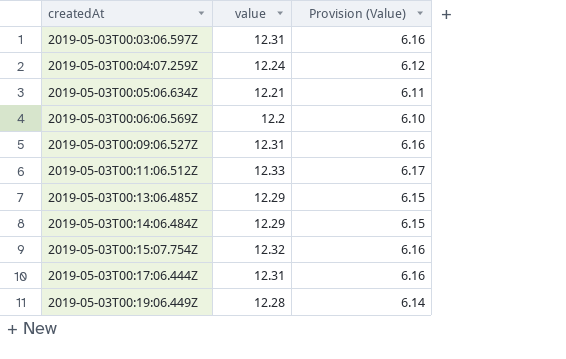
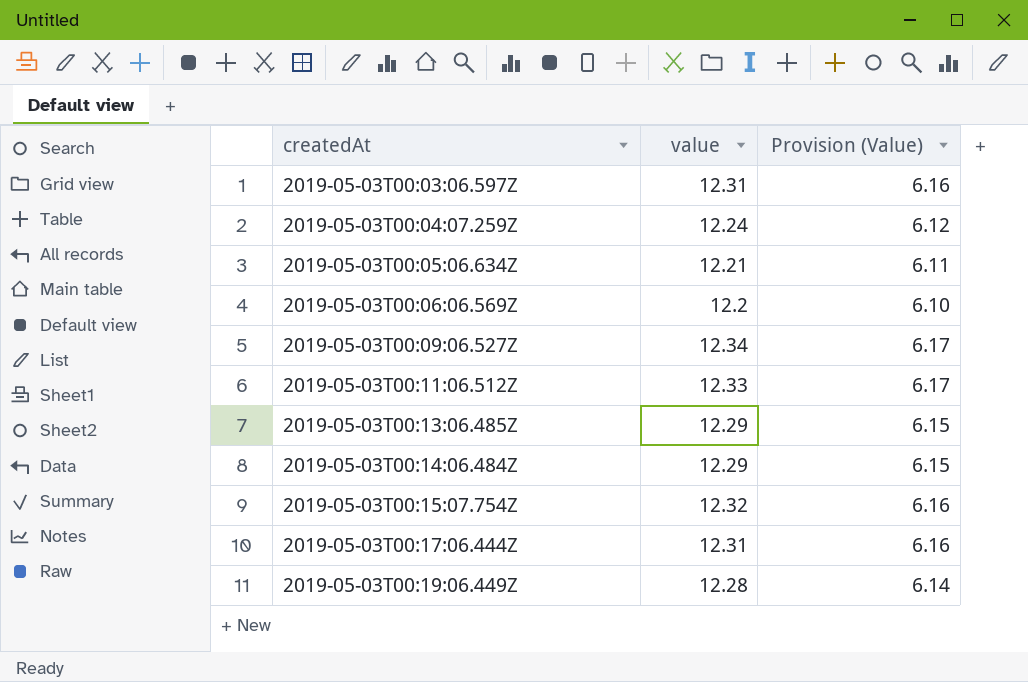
2019-05-03T00:09:06.527Z | value: 12.31 -> 12.34
2019-05-03T00:09:06.527Z | Provision (Value): 6.16 -> 6.17

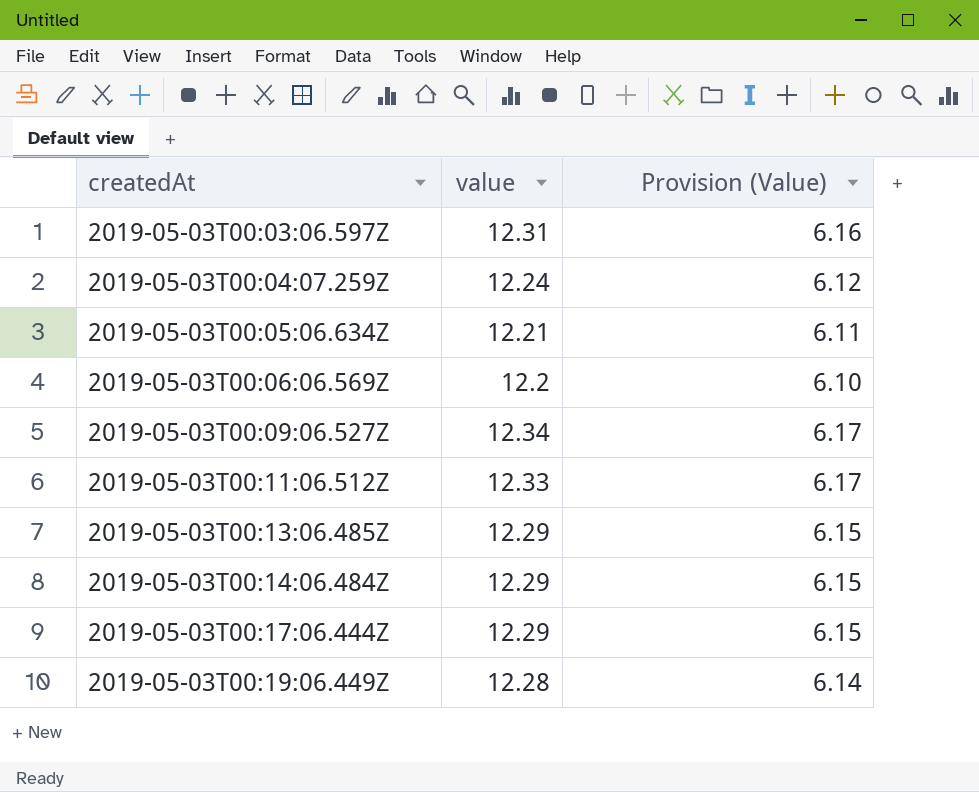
row 2019-05-03T00:15:07.754Z: 12.32 | 6.16 -> none
2019-05-03T00:17:06.444Z | value: 12.31 -> 12.29
2019-05-03T00:17:06.444Z | Provision (Value): 6.16 -> 6.15

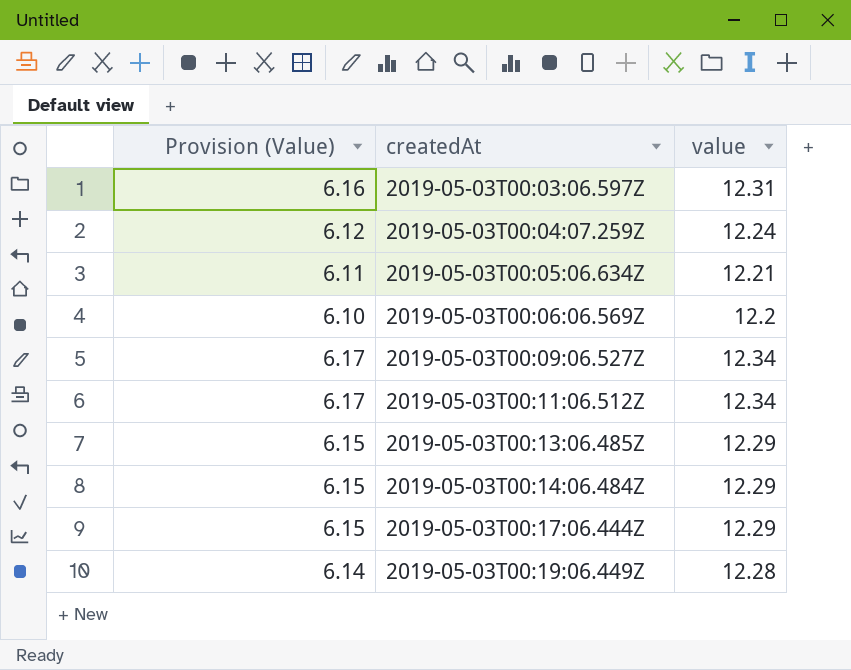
column Provision (Value) | position: 3 -> 1
2019-05-03T00:11:06.512Z | value: 12.33 -> 12.34

